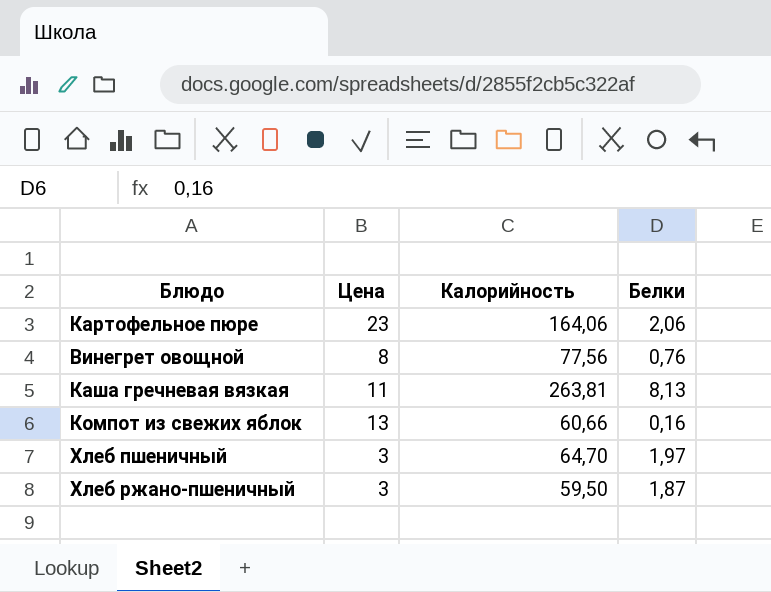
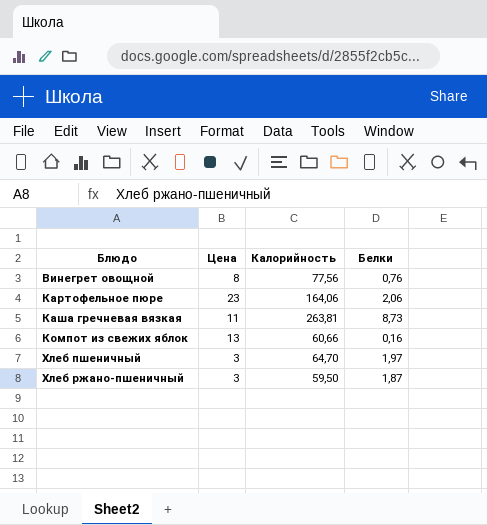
row order: none -> Блюдо ascending
Каша гречневая вязкая | Белки: 8,13 -> 8,73

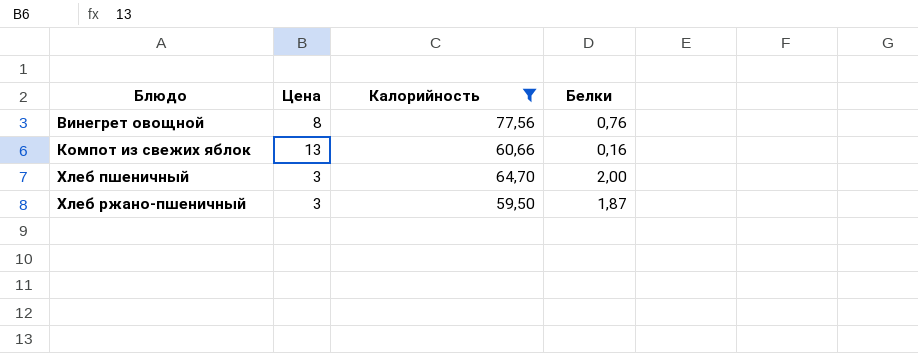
filter: none -> Калорийность <= 77,56
Хлеб пшеничный | Белки: 1,97 -> 2,00

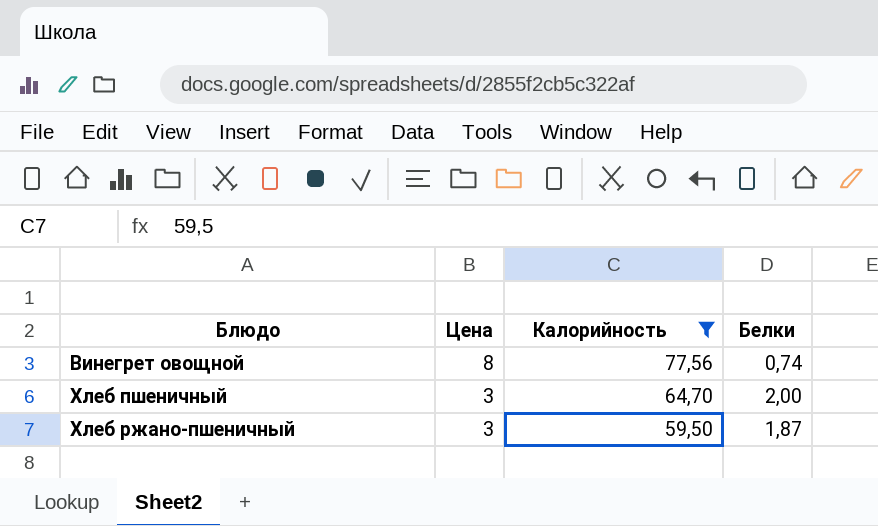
row Компот из свежих яблок: 13 | 60,66 | 0,16 -> none
Винегрет овощной | Белки: 0,76 -> 0,74

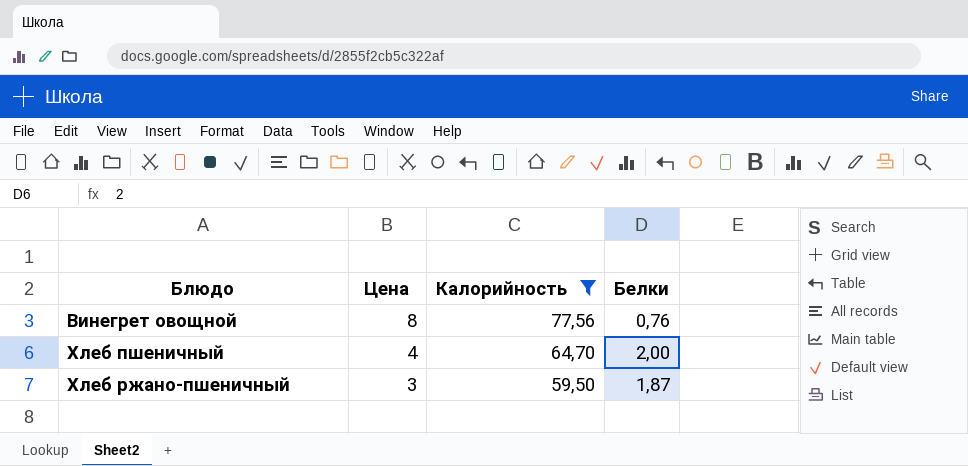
Винегрет овощной | Белки: 0,74 -> 0,76
Хлеб пшеничный | Цена: 3 -> 4

